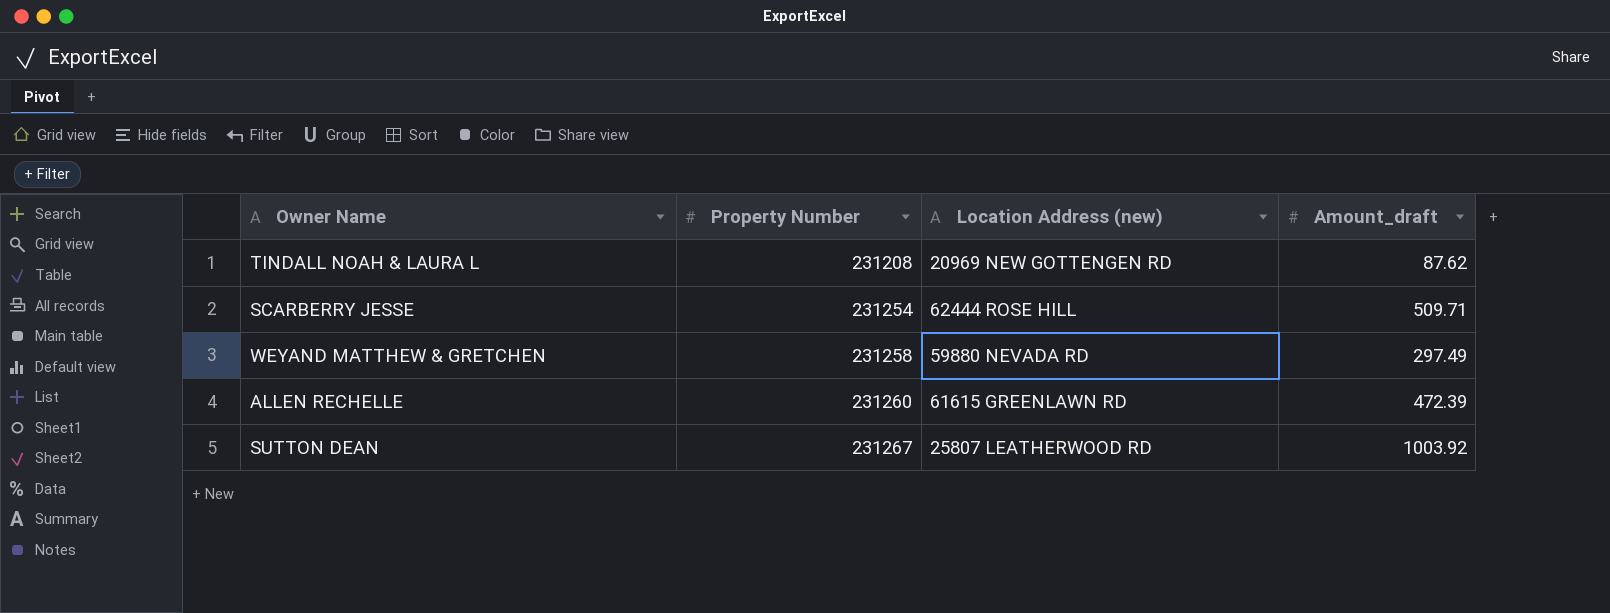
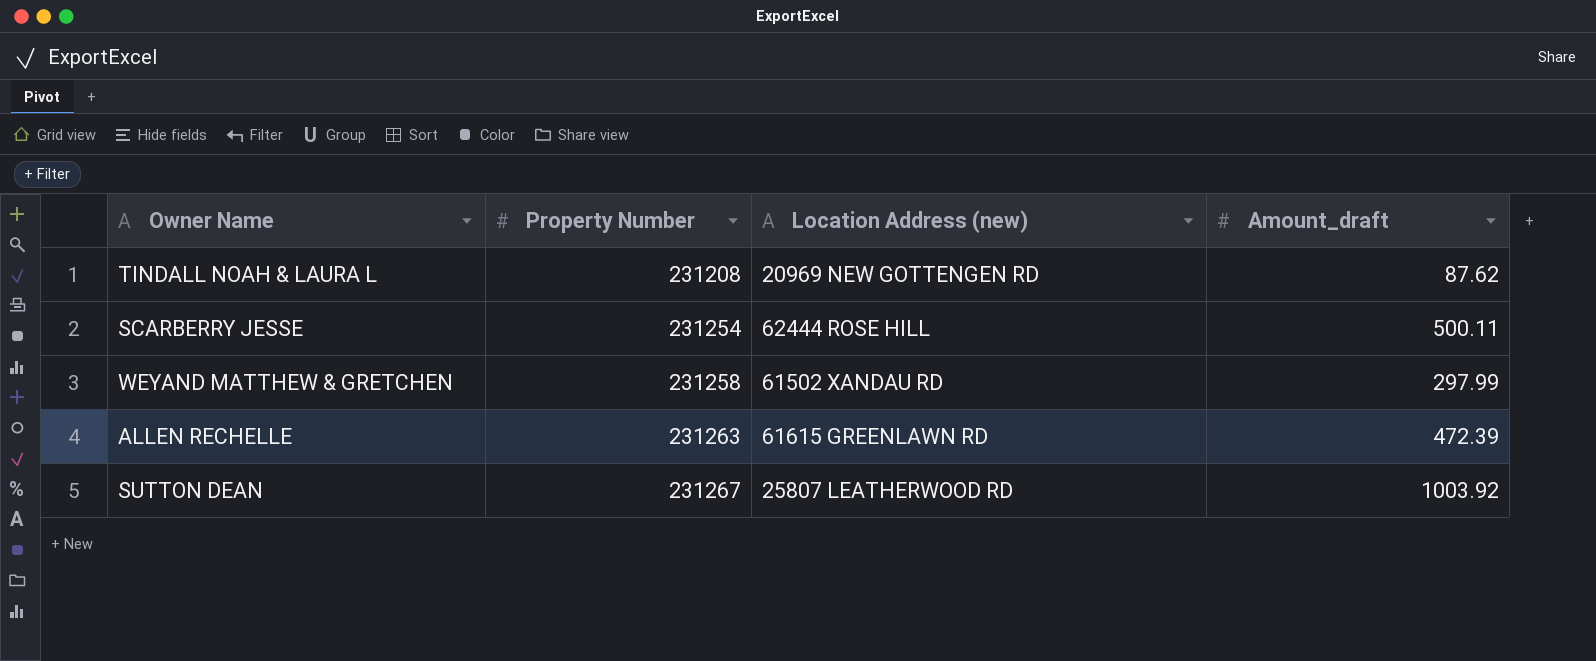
SCARBERRY JESSE | Amount_draft: 509.71 -> 500.11
WEYAND MATTHEW & GRETCHEN | Location Address (new): 59880 NEVADA RD -> 61502 XANDAU RD
WEYAND MATTHEW & GRETCHEN | Amount_draft: 297.49 -> 297.99
ALLEN RECHELLE | Property Number: 231260 -> 231263

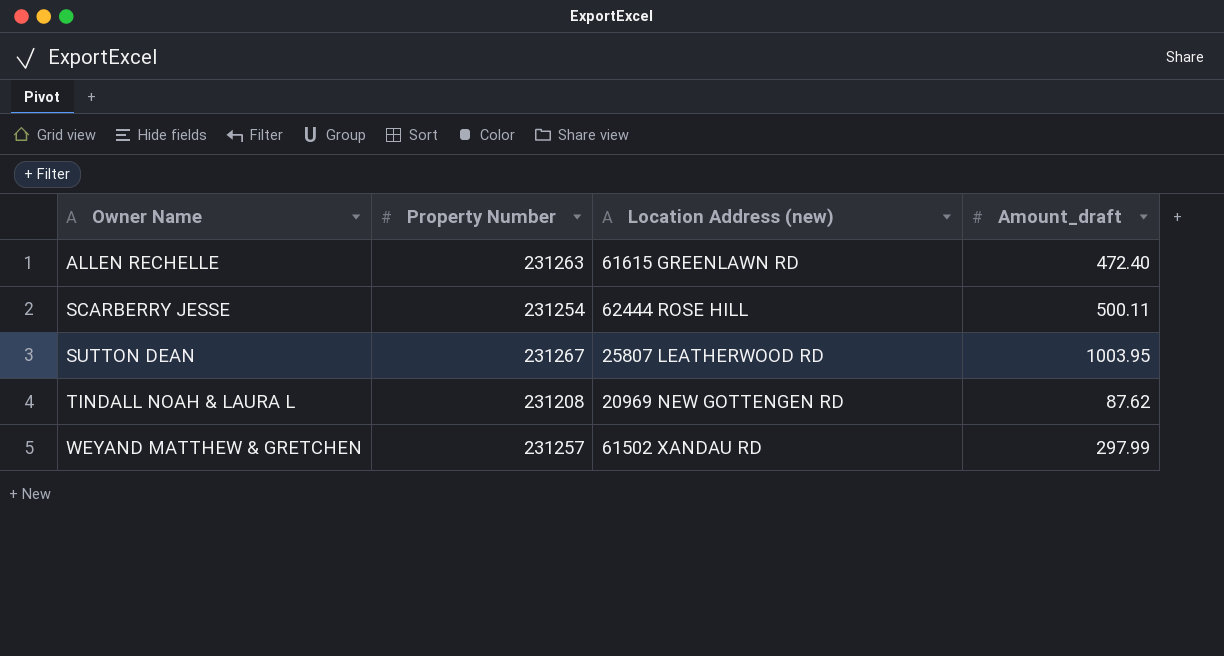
row order: Property Number ascending -> Owner Name ascending
ALLEN RECHELLE | Amount_draft: 472.39 -> 472.40
SUTTON DEAN | Amount_draft: 1003.92 -> 1003.95
WEYAND MATTHEW & GRETCHEN | Property Number: 231258 -> 231257

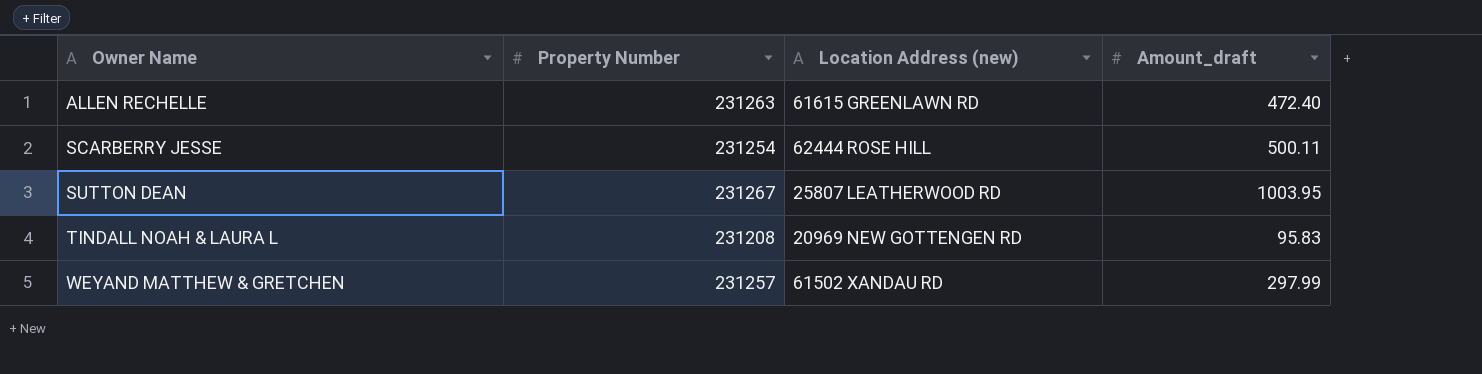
TINDALL NOAH & LAURA L | Amount_draft: 87.62 -> 95.83

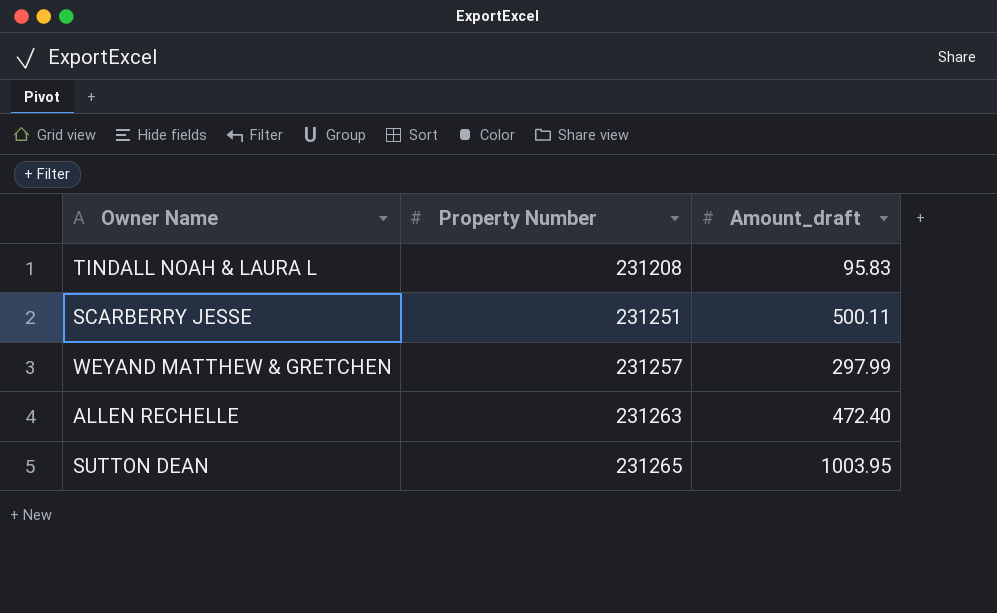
row order: Owner Name ascending -> Property Number ascending
column Location Address (new) | position: 3 -> none
SCARBERRY JESSE | Property Number: 231254 -> 231251
SUTTON DEAN | Property Number: 231267 -> 231265

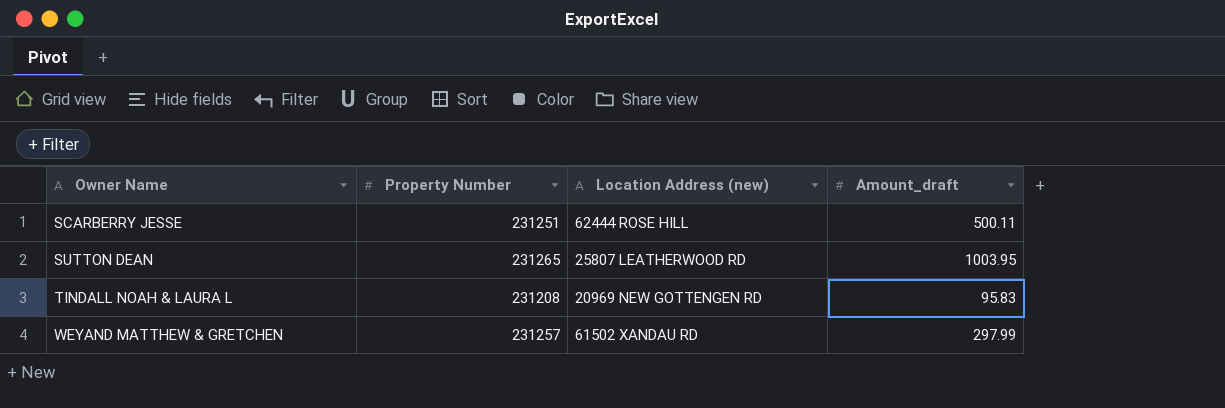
row order: Property Number ascending -> Owner Name ascending
column Location Address (new) | position: none -> 3
row ALLEN RECHELLE: 231263 | 472.40 -> none

